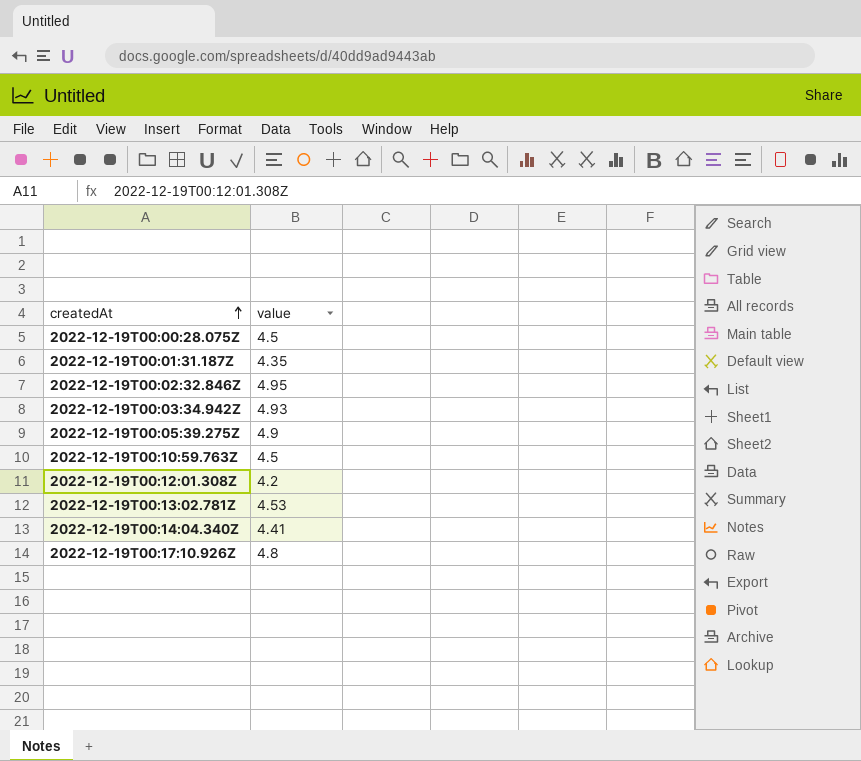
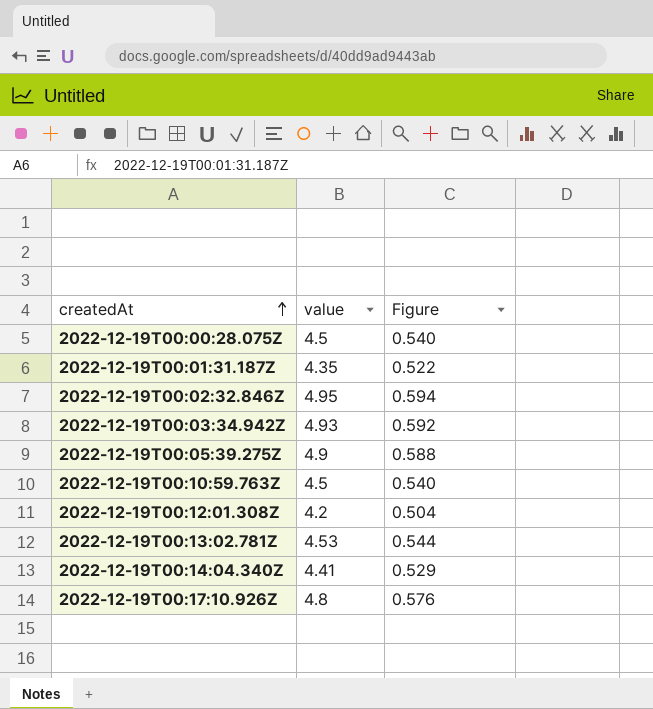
column Figure | formula: none -> [value] * 0.12

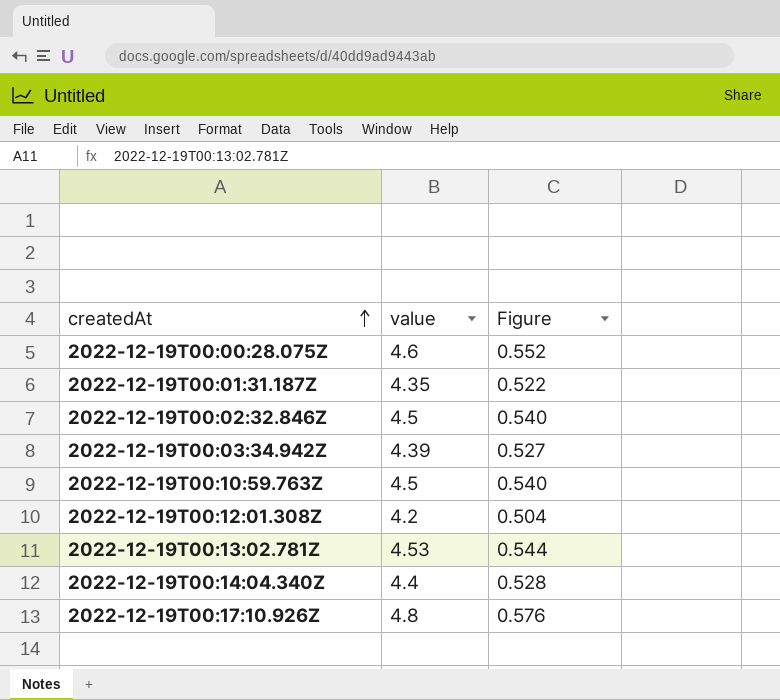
row 2022-12-19T00:05:39.275Z: 4.9 | 0.588 -> none
2022-12-19T00:00:28.075Z | value: 4.5 -> 4.6
2022-12-19T00:00:28.075Z | Figure: 0.540 -> 0.552
2022-12-19T00:02:32.846Z | value: 4.95 -> 4.5
2022-12-19T00:02:32.846Z | Figure: 0.594 -> 0.540
2022-12-19T00:03:34.942Z | value: 4.93 -> 4.39
2022-12-19T00:03:34.942Z | Figure: 0.592 -> 0.527
2022-12-19T00:14:04.340Z | value: 4.41 -> 4.4
2022-12-19T00:14:04.340Z | Figure: 0.529 -> 0.528

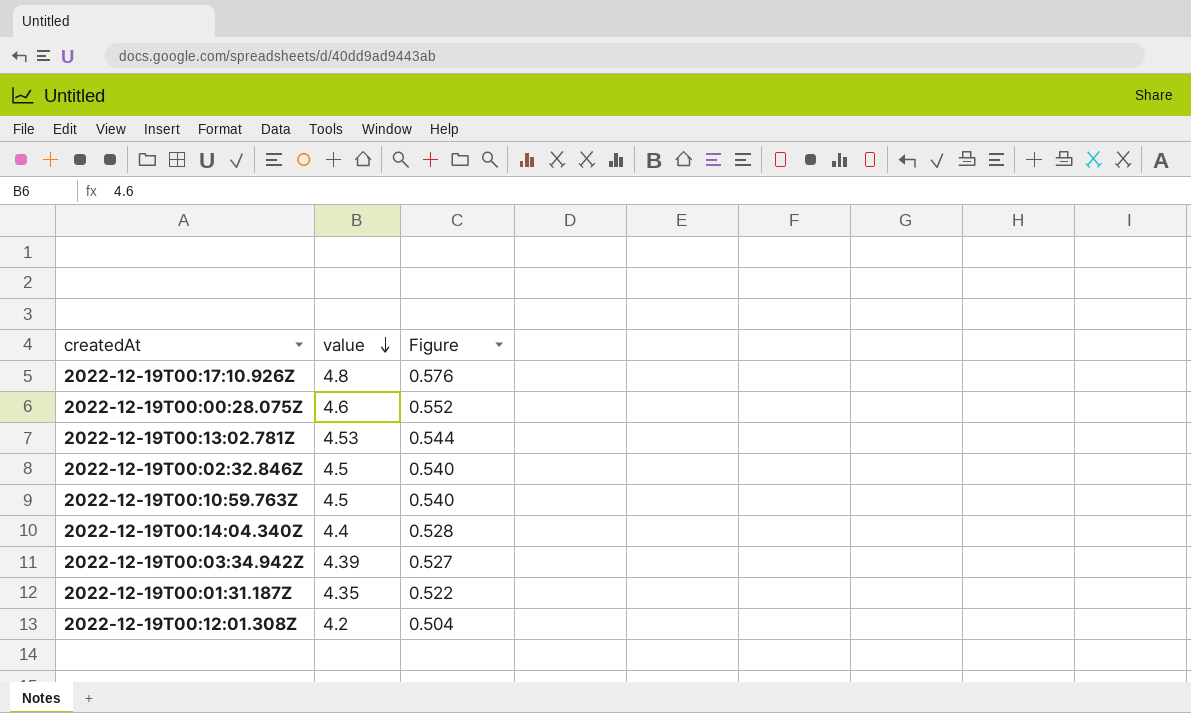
row order: createdAt ascending -> value descending

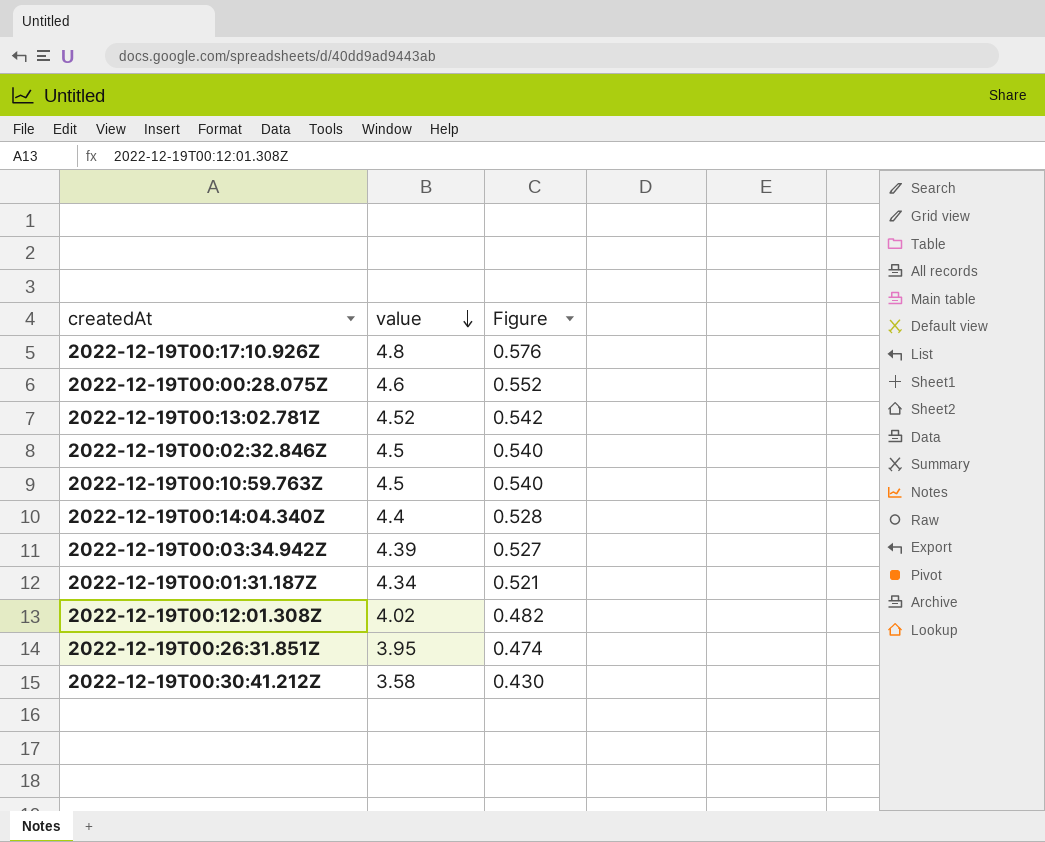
2022-12-19T00:13:02.781Z | value: 4.53 -> 4.52
2022-12-19T00:13:02.781Z | Figure: 0.544 -> 0.542
2022-12-19T00:01:31.187Z | value: 4.35 -> 4.34
2022-12-19T00:01:31.187Z | Figure: 0.522 -> 0.521
2022-12-19T00:12:01.308Z | value: 4.2 -> 4.02
2022-12-19T00:12:01.308Z | Figure: 0.504 -> 0.482
row 2022-12-19T00:26:31.851Z: none -> 3.95 | 0.474
row 2022-12-19T00:30:41.212Z: none -> 3.58 | 0.430

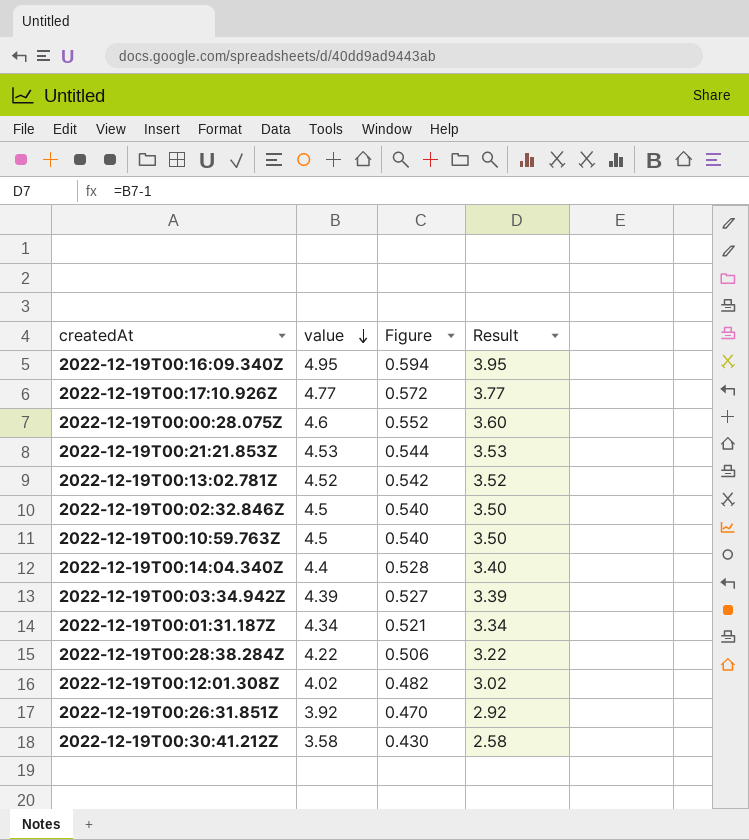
column Result | formula: none -> [value] - 1
row 2022-12-19T00:16:09.340Z: none -> 4.95 | 0.594 | 3.95
2022-12-19T00:17:10.926Z | value: 4.8 -> 4.77
2022-12-19T00:17:10.926Z | Figure: 0.576 -> 0.572
row 2022-12-19T00:21:21.853Z: none -> 4.53 | 0.544 | 3.53
row 2022-12-19T00:28:38.284Z: none -> 4.22 | 0.506 | 3.22
2022-12-19T00:26:31.851Z | value: 3.95 -> 3.92
2022-12-19T00:26:31.851Z | Figure: 0.474 -> 0.470

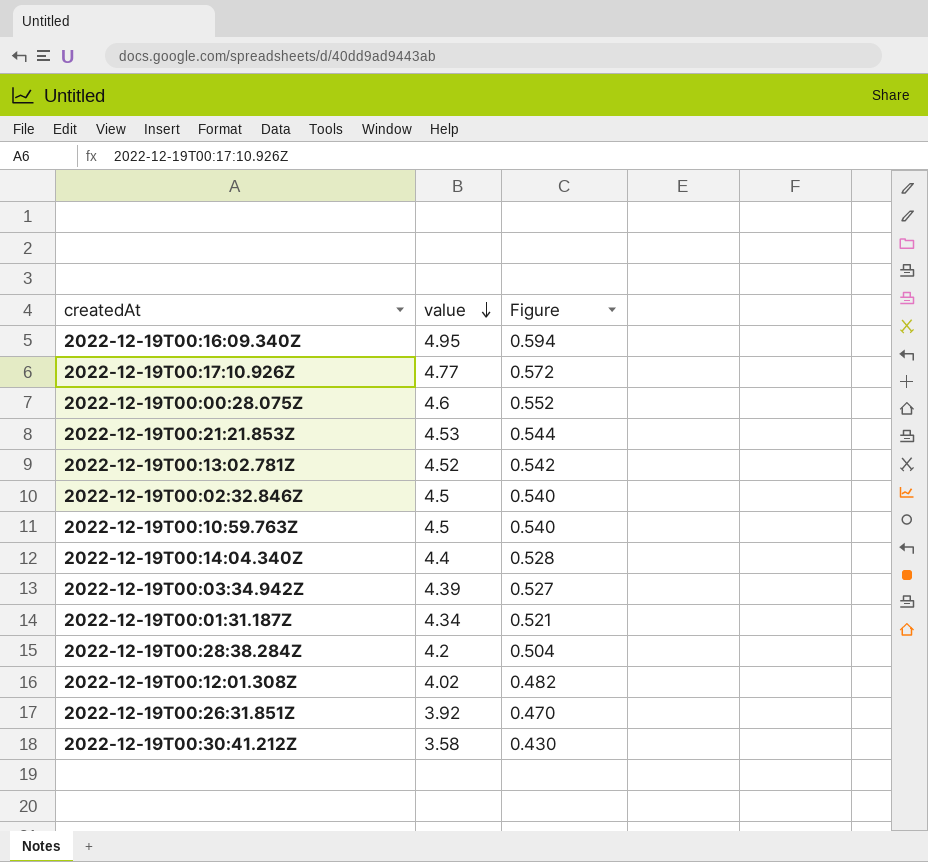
column Result | formula: [value] - 1 -> none
2022-12-19T00:28:38.284Z | value: 4.22 -> 4.2
2022-12-19T00:28:38.284Z | Figure: 0.506 -> 0.504

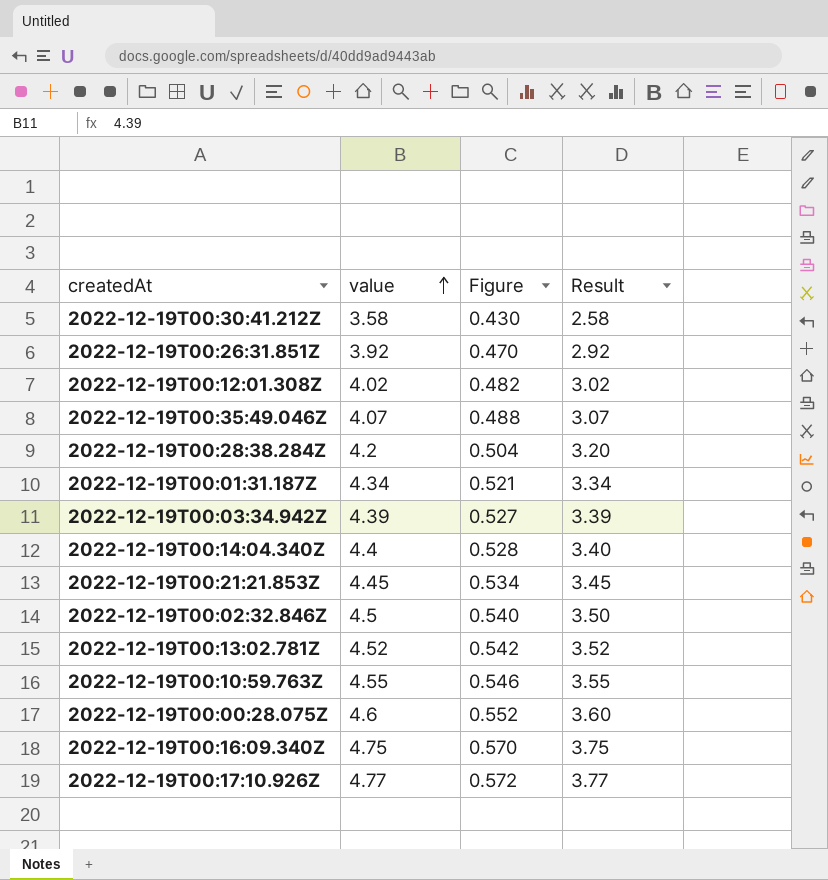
row order: value descending -> value ascending
column Result | formula: none -> [value] - 1
row 2022-12-19T00:35:49.046Z: none -> 4.07 | 0.488 | 3.07
2022-12-19T00:21:21.853Z | value: 4.53 -> 4.45
2022-12-19T00:21:21.853Z | Figure: 0.544 -> 0.534
2022-12-19T00:10:59.763Z | value: 4.5 -> 4.55
2022-12-19T00:10:59.763Z | Figure: 0.540 -> 0.546
2022-12-19T00:16:09.340Z | value: 4.95 -> 4.75
2022-12-19T00:16:09.340Z | Figure: 0.594 -> 0.570

